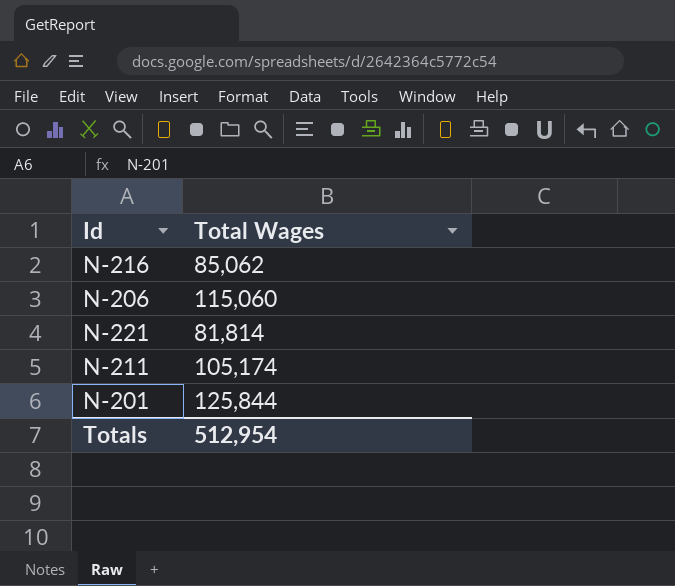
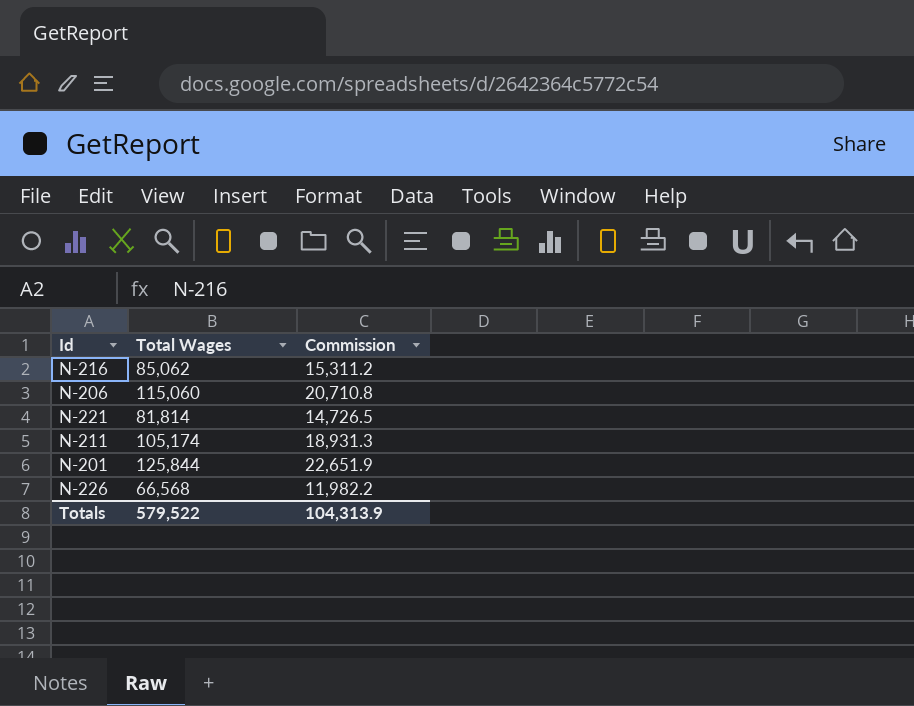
column Commission | formula: none -> [Total Wages] * 0.18
row N-226: none -> 66,568 | 11,982.2
Totals | Total Wages: 512,954 -> 579,522

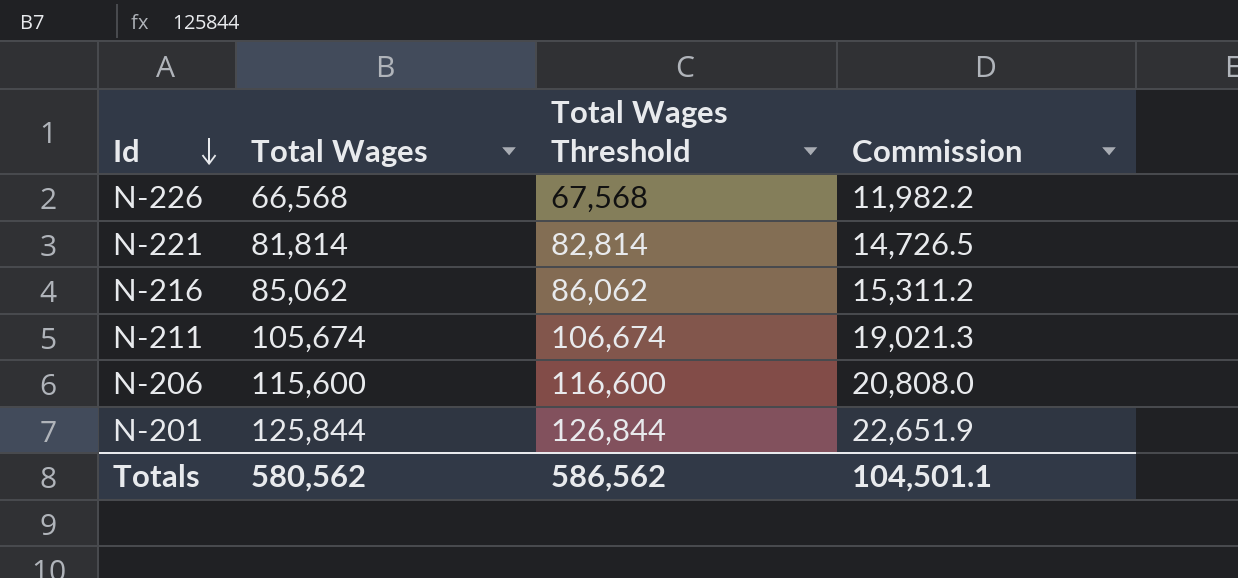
row order: none -> Id descending
column Total Wages Threshold | formula: none -> [Total Wages] + 1000
N-211 | Total Wages: 105,174 -> 105,674
N-211 | Commission: 18,931.3 -> 19,021.3
N-206 | Total Wages: 115,060 -> 115,600
N-206 | Commission: 20,710.8 -> 20,808.0
Totals | Total Wages: 579,522 -> 580,562
Totals | Commission: 104,313.9 -> 104,501.1

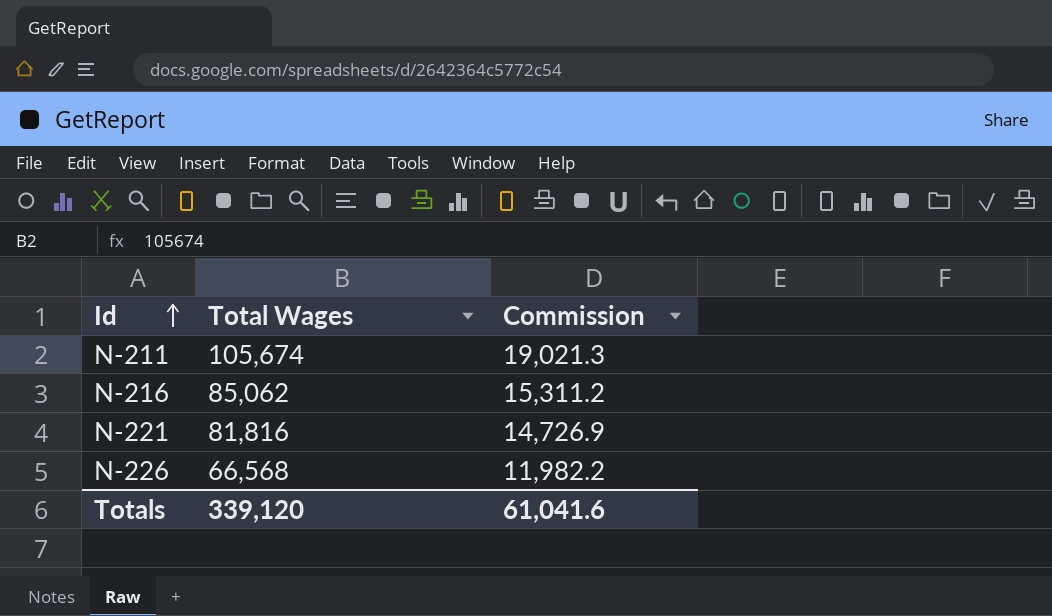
row order: Id descending -> Id ascending
column Total Wages Threshold | formula: [Total Wages] + 1000 -> none
row N-206: 115,600 | 116,600 | 20,808.0 -> none
row N-201: 125,844 | 126,844 | 22,651.9 -> none
N-221 | Total Wages: 81,814 -> 81,816
N-221 | Commission: 14,726.5 -> 14,726.9
Totals | Total Wages: 580,562 -> 339,120
Totals | Commission: 104,501.1 -> 61,041.6

